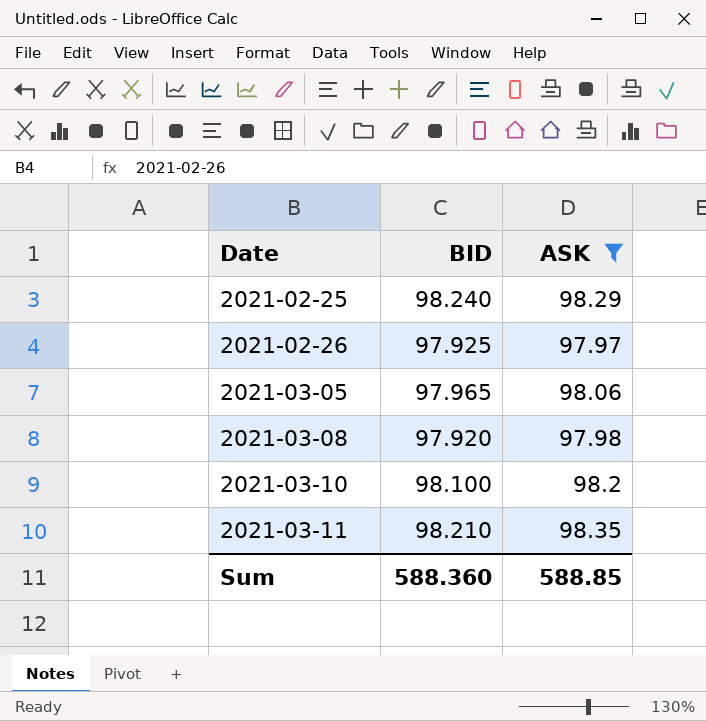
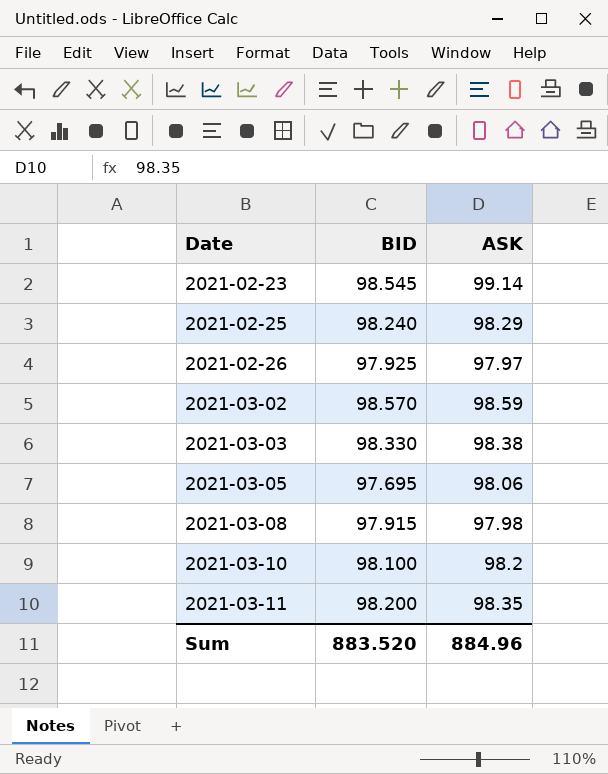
filter: ASK <= 98.35 -> none
2021-03-05 | BID: 97.965 -> 97.695
2021-03-08 | BID: 97.920 -> 97.915
2021-03-11 | BID: 98.210 -> 98.200
Sum | BID: 588.360 -> 883.520
Sum | ASK: 588.85 -> 884.96

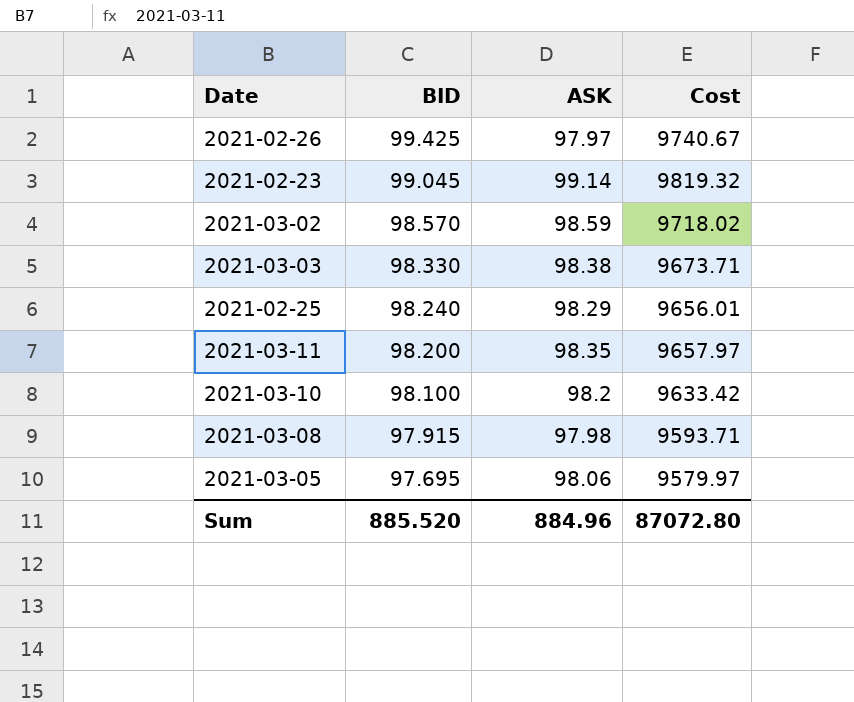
row order: Date ascending -> BID descending
column Cost | formula: none -> [BID] * [ASK]
2021-02-26 | BID: 97.925 -> 99.425
2021-02-23 | BID: 98.545 -> 99.045
Sum | BID: 883.520 -> 885.520

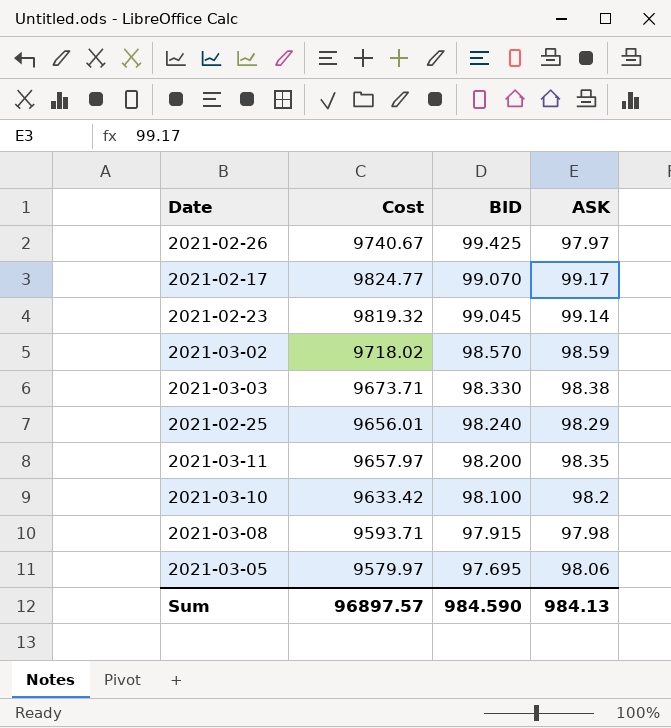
column Cost | position: 4 -> 2
row 2021-02-17: none -> 9824.77 | 99.070 | 99.17
Sum | Cost: 87072.80 -> 96897.57
Sum | BID: 885.520 -> 984.590
Sum | ASK: 884.96 -> 984.13

